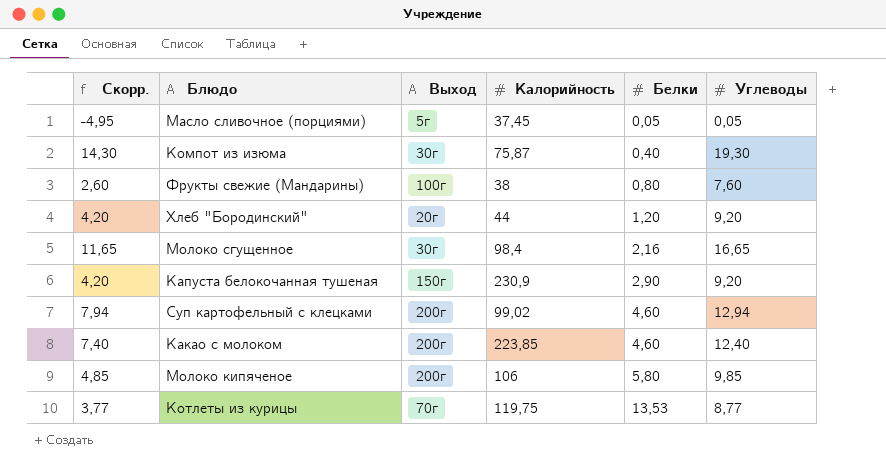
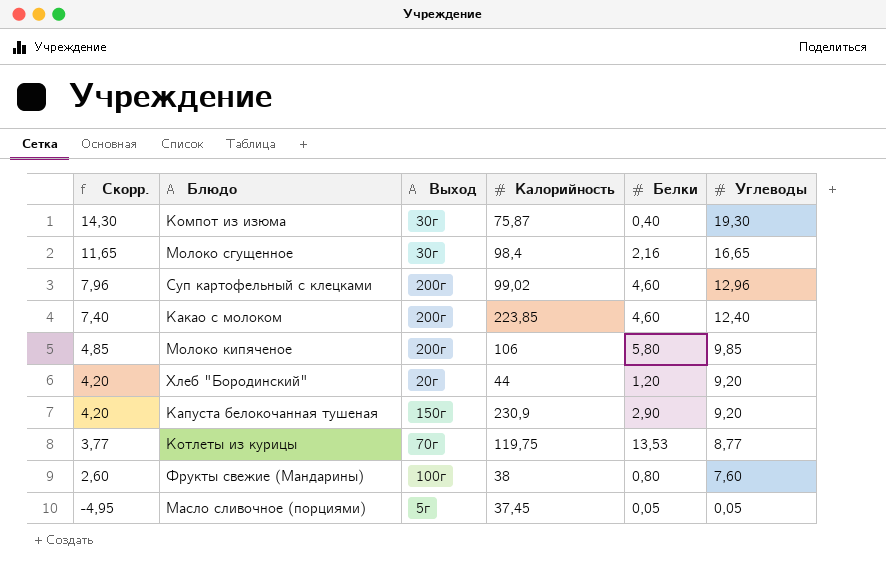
row order: Белки ascending -> Скорр. descending
Суп картофельный с клецками | Скорр.: 7,94 -> 7,96
Суп картофельный с клецками | Углеводы: 12,94 -> 12,96

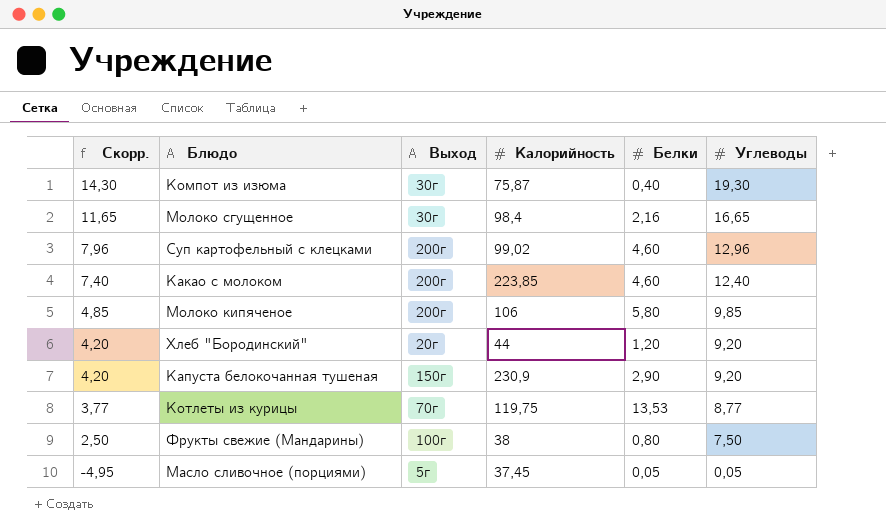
Фрукты свежие (Мандарины) | Скорр.: 2,60 -> 2,50
Фрукты свежие (Мандарины) | Углеводы: 7,60 -> 7,50

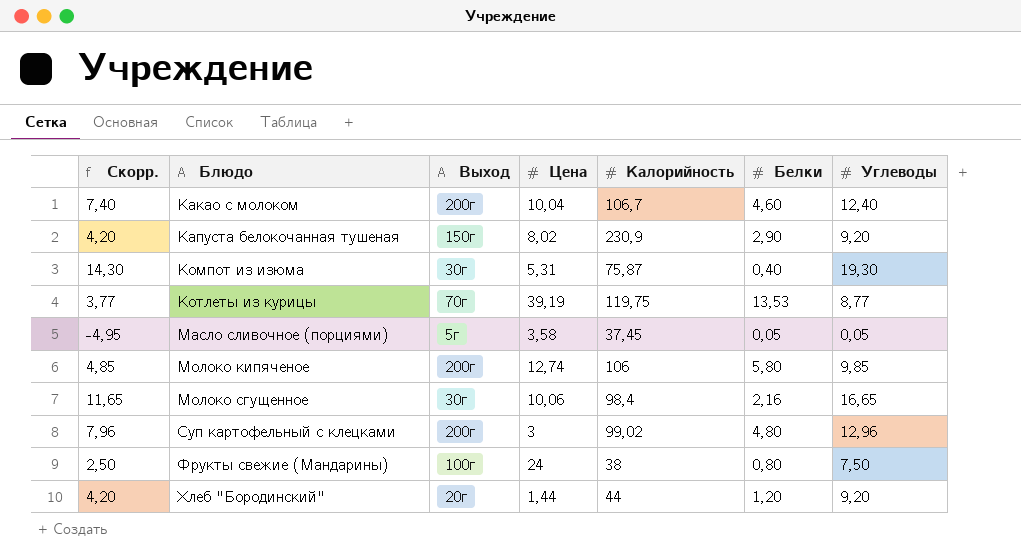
row order: Скорр. descending -> Блюдо ascending
column Цена | position: none -> 4
Какао с молоком | Калорийность: 223,85 -> 106,7
Суп картофельный с клецками | Белки: 4,60 -> 4,80

